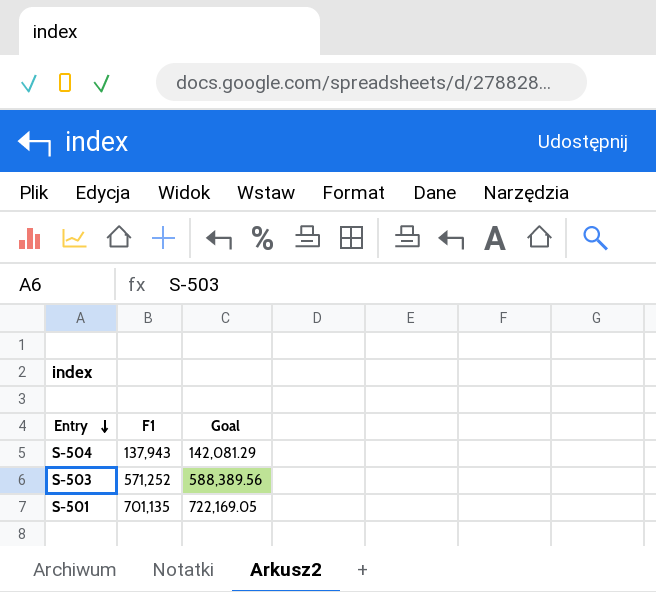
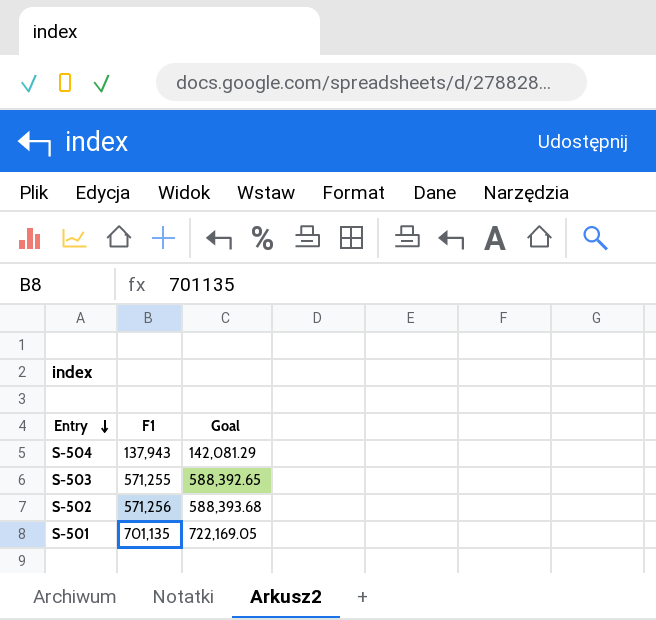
S-503 | F1: 571,252 -> 571,255
S-503 | Goal: 588,389.56 -> 588,392.65
row S-502: none -> 571,256 | 588,393.68

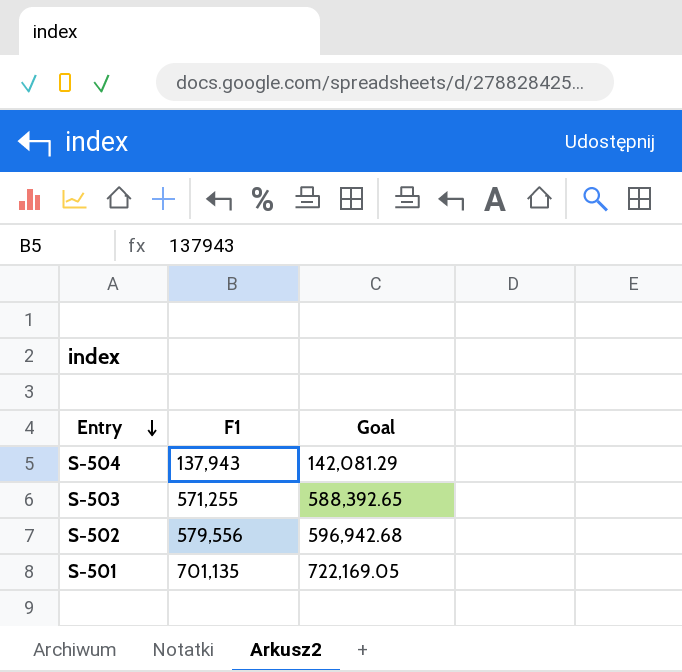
S-502 | F1: 571,256 -> 579,556
S-502 | Goal: 588,393.68 -> 596,942.68

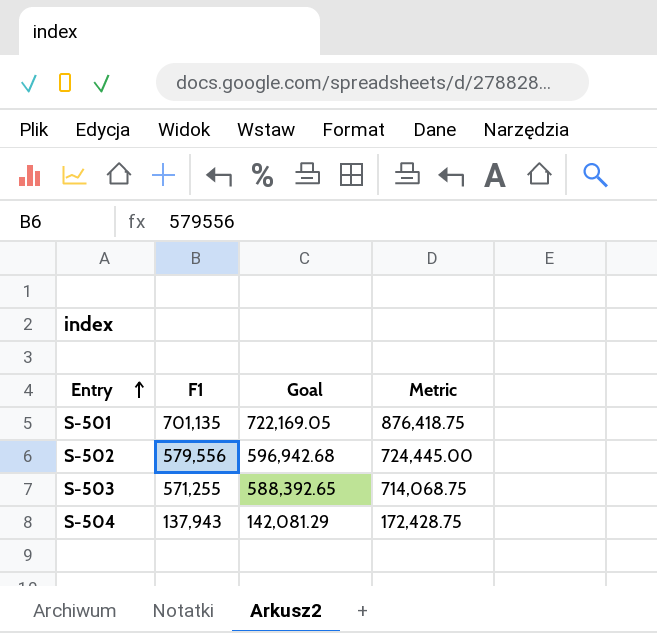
row order: Entry descending -> Entry ascending
column Metric | formula: none -> [F1] * 1.25

